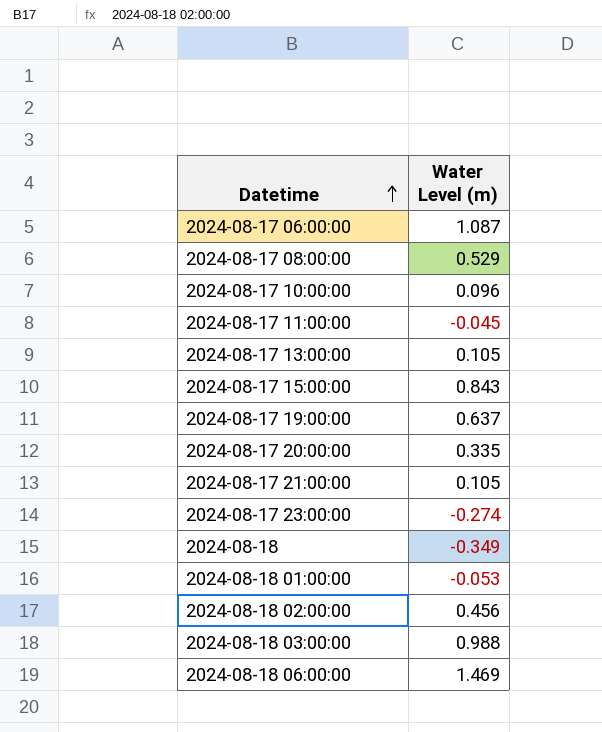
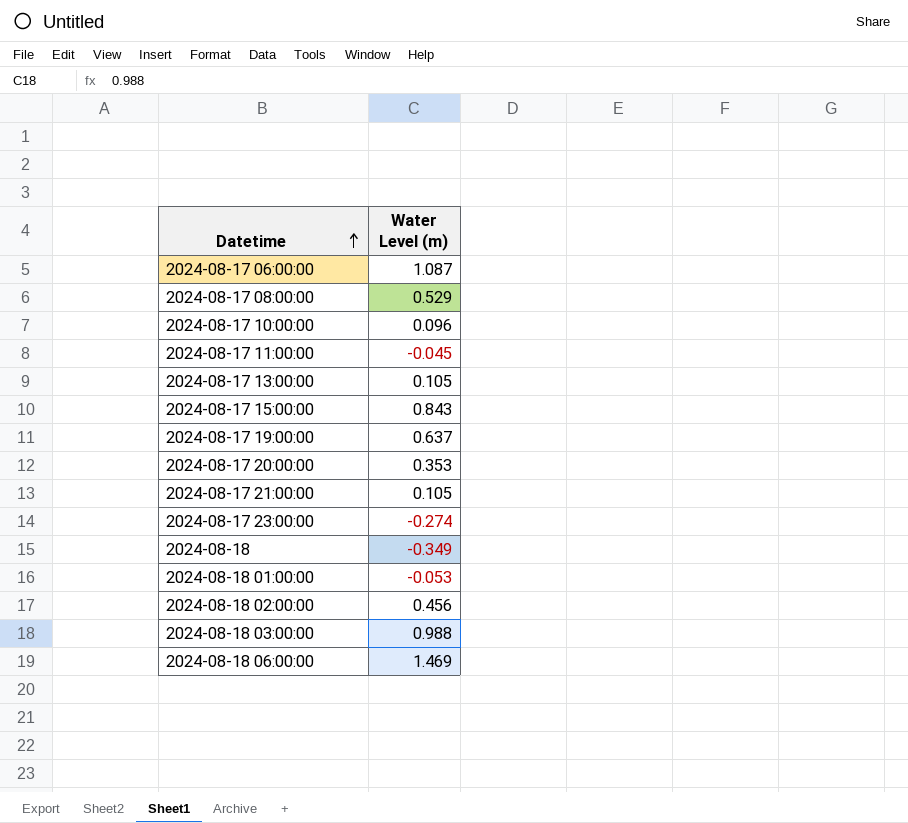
2024-08-17 20:00:00 | Water Level (m): 0.335 -> 0.353

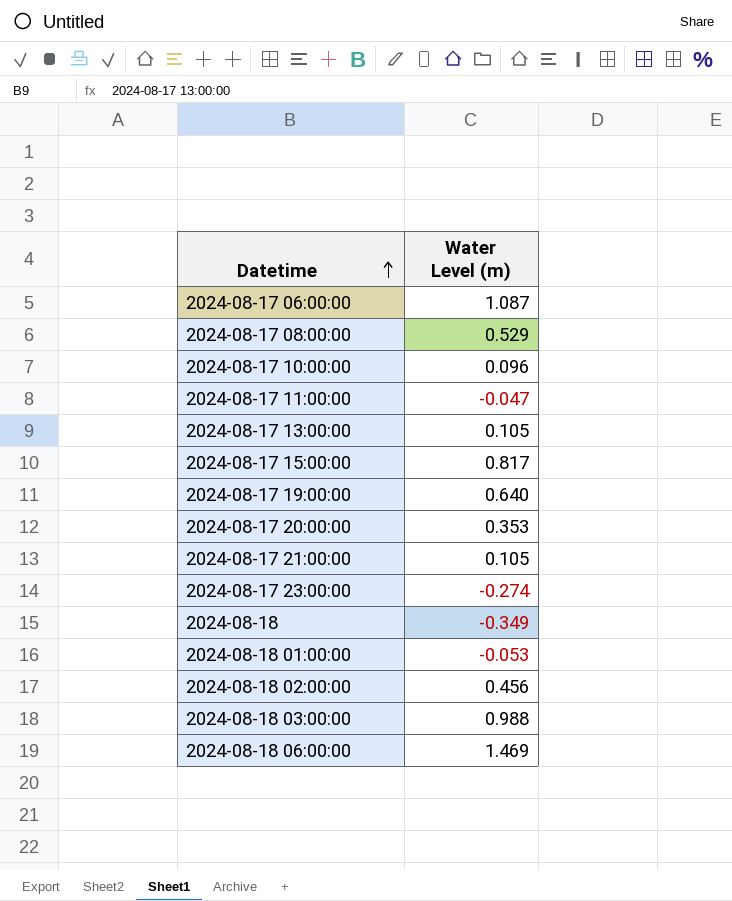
2024-08-17 11:00:00 | Water Level (m): -0.045 -> -0.047
2024-08-17 15:00:00 | Water Level (m): 0.843 -> 0.817
2024-08-17 19:00:00 | Water Level (m): 0.637 -> 0.640

